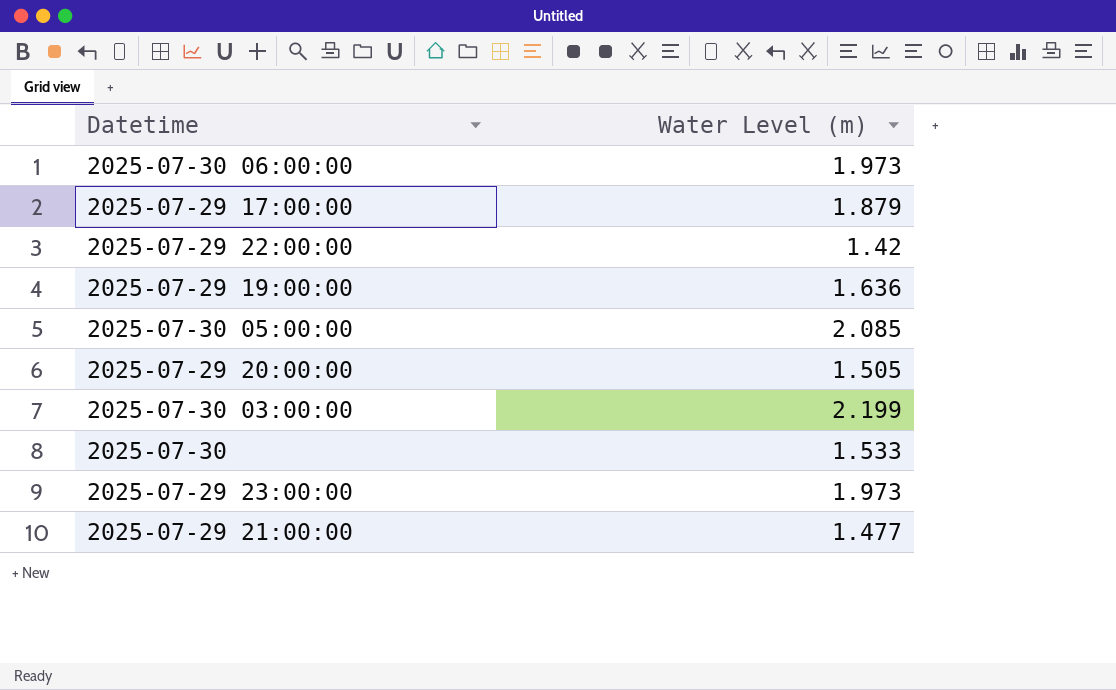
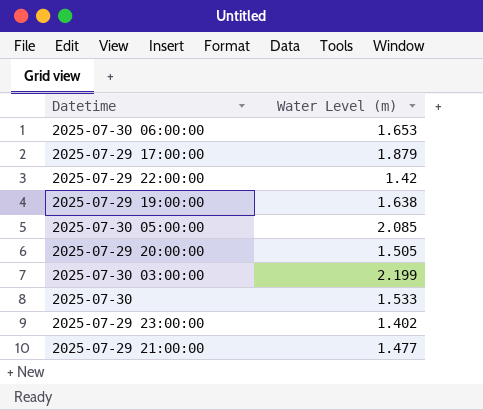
2025-07-30 06:00:00 | Water Level (m): 1.973 -> 1.653
2025-07-29 19:00:00 | Water Level (m): 1.636 -> 1.638
2025-07-29 23:00:00 | Water Level (m): 1.973 -> 1.402

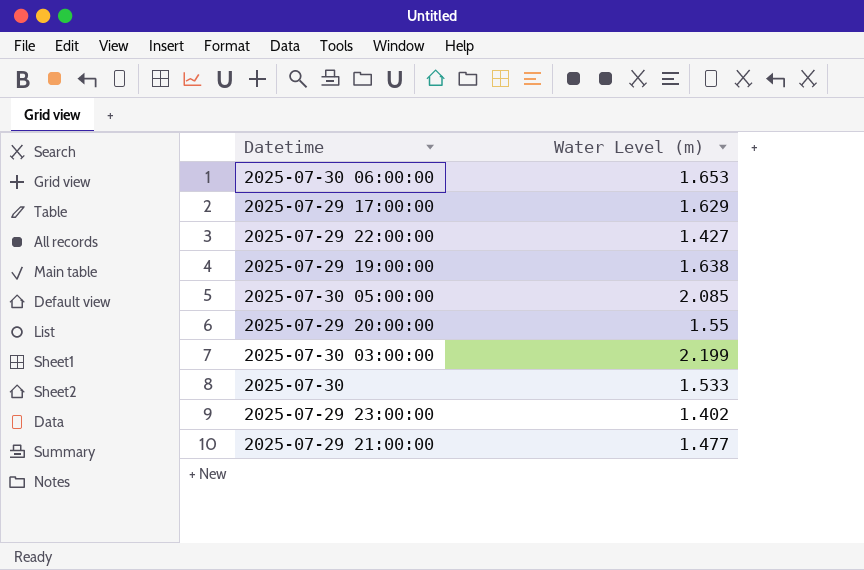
2025-07-29 17:00:00 | Water Level (m): 1.879 -> 1.629
2025-07-29 22:00:00 | Water Level (m): 1.42 -> 1.427
2025-07-29 20:00:00 | Water Level (m): 1.505 -> 1.55

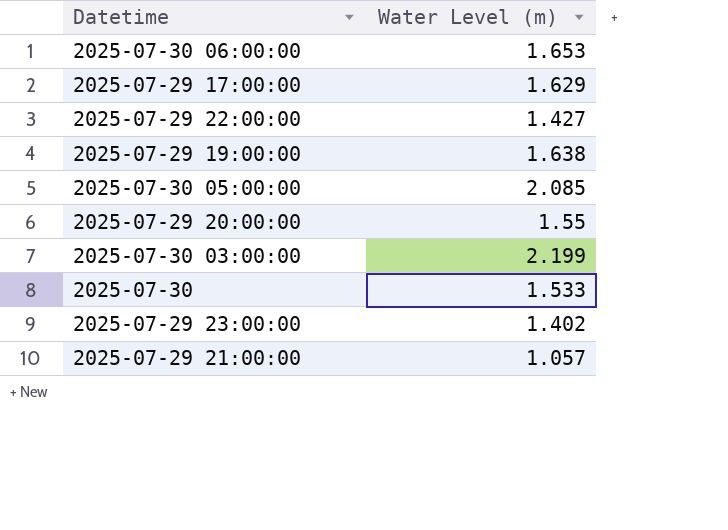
2025-07-29 21:00:00 | Water Level (m): 1.477 -> 1.057

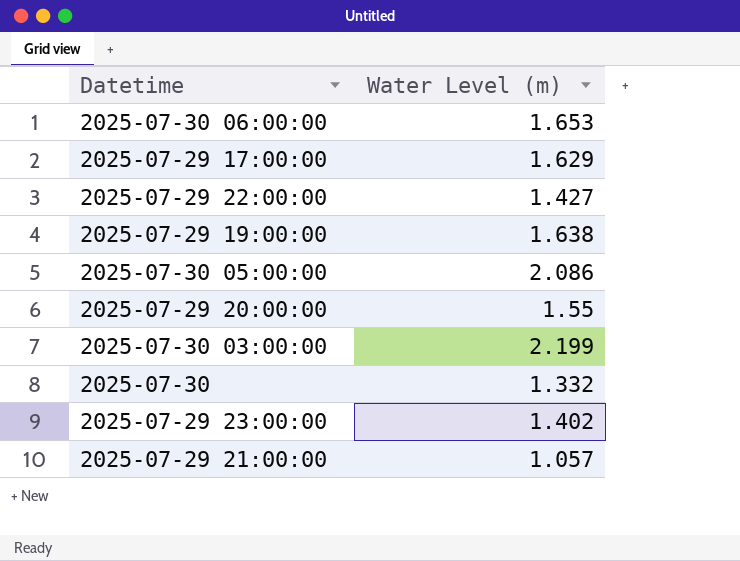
2025-07-30 05:00:00 | Water Level (m): 2.085 -> 2.086
2025-07-30 | Water Level (m): 1.533 -> 1.332

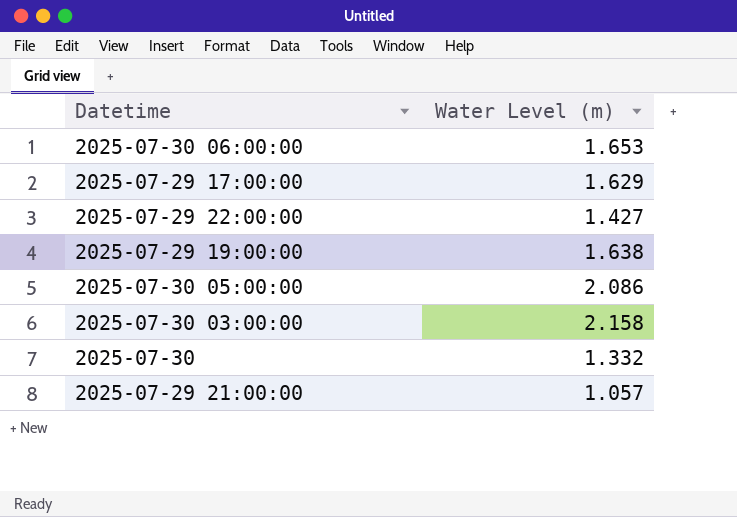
row 2025-07-29 20:00:00: 1.55 -> none
row 2025-07-29 23:00:00: 1.402 -> none
2025-07-30 03:00:00 | Water Level (m): 2.199 -> 2.158

